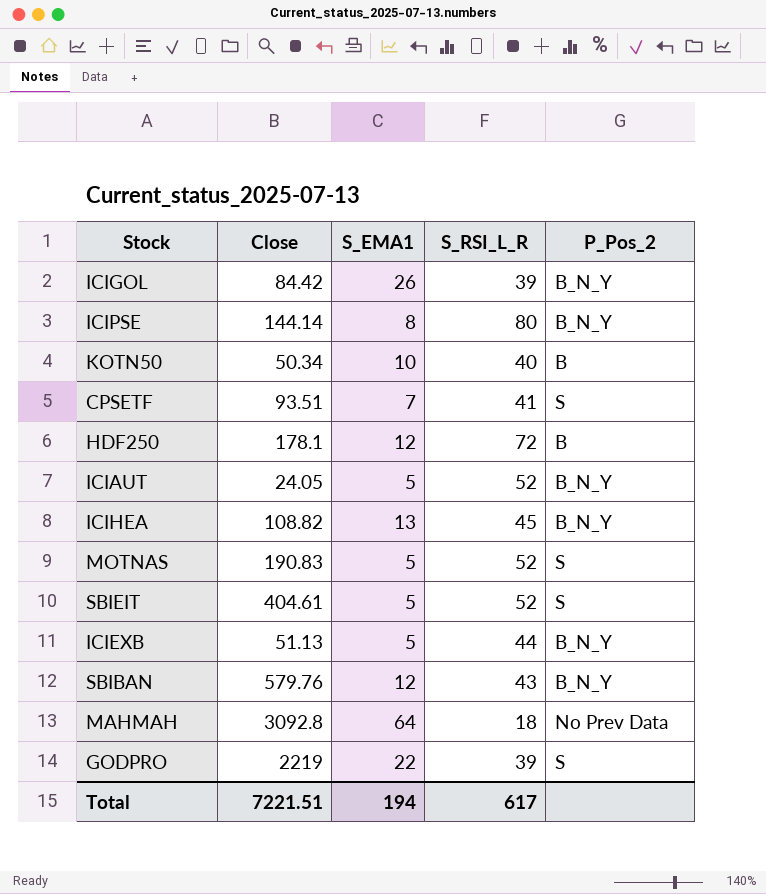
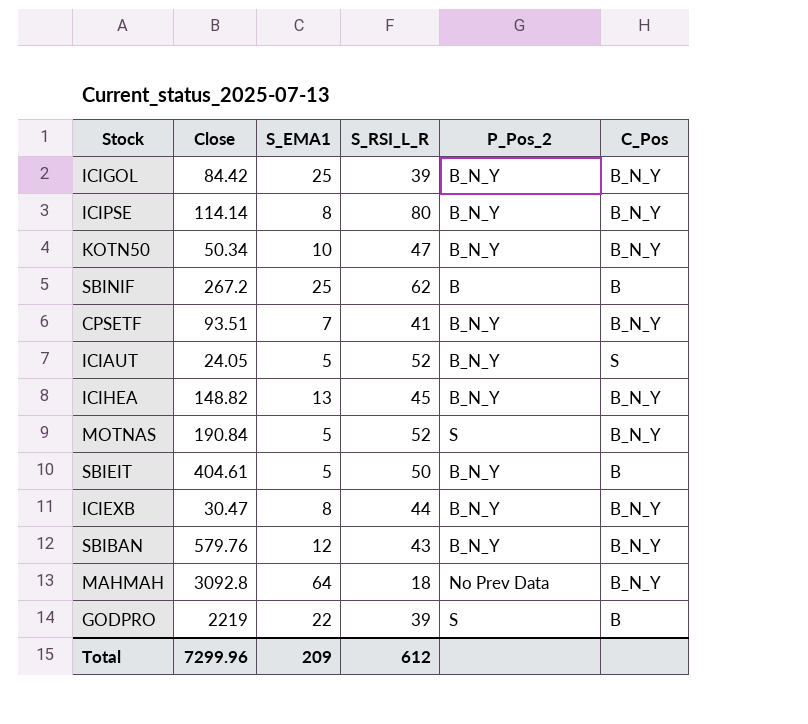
column C_Pos | position: none -> 6
row HDF250: 178.1 | 12 | 72 | B -> none
ICIGOL | S_EMA1: 26 -> 25
ICIPSE | Close: 144.14 -> 114.14
KOTN50 | S_RSI_L_R: 40 -> 47
KOTN50 | P_Pos_2: B -> B_N_Y
row SBINIF: none -> 267.2 | 25 | 62 | B | B
CPSETF | P_Pos_2: S -> B_N_Y
ICIHEA | Close: 108.82 -> 148.82
MOTNAS | Close: 190.83 -> 190.84
SBIEIT | S_RSI_L_R: 52 -> 50
SBIEIT | P_Pos_2: S -> B_N_Y
ICIEXB | Close: 51.13 -> 30.47
ICIEXB | S_EMA1: 5 -> 8
Total | Close: 7221.51 -> 7299.96
Total | S_EMA1: 194 -> 209
Total | S_RSI_L_R: 617 -> 612

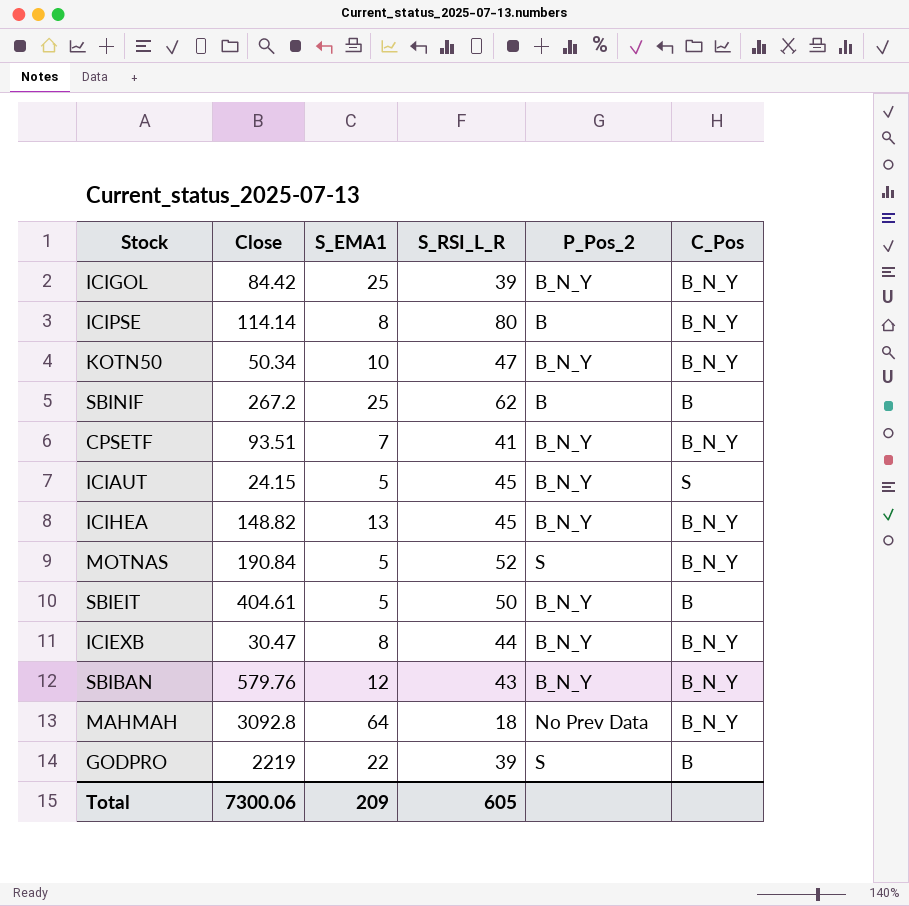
ICIPSE | P_Pos_2: B_N_Y -> B
ICIAUT | Close: 24.05 -> 24.15
ICIAUT | S_RSI_L_R: 52 -> 45
Total | Close: 7299.96 -> 7300.06
Total | S_RSI_L_R: 612 -> 605

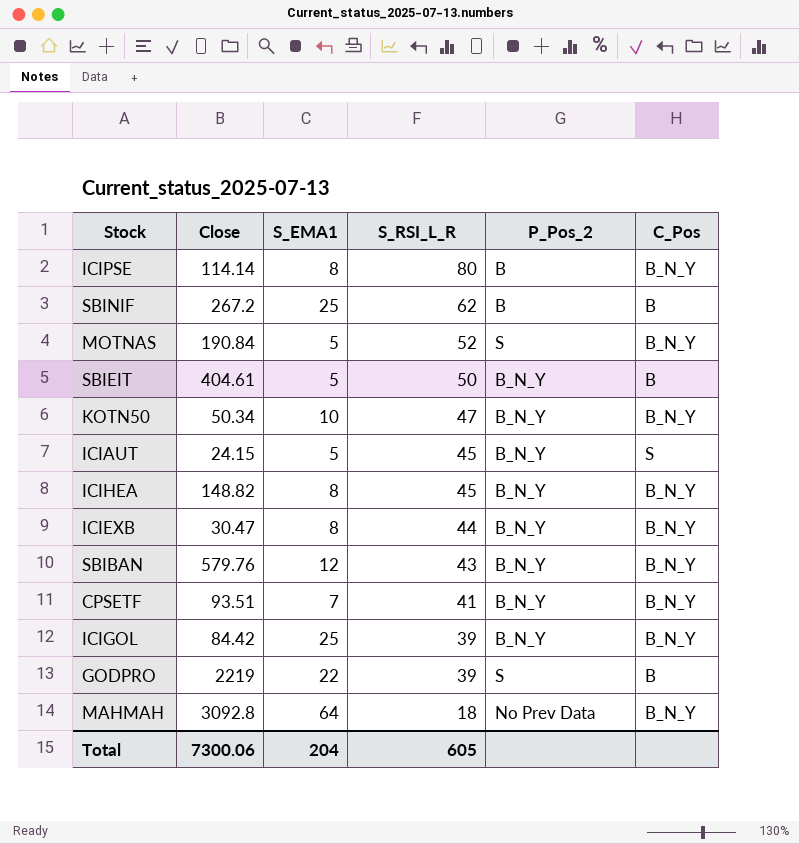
row order: none -> S_RSI_L_R descending
ICIHEA | S_EMA1: 13 -> 8
Total | S_EMA1: 209 -> 204

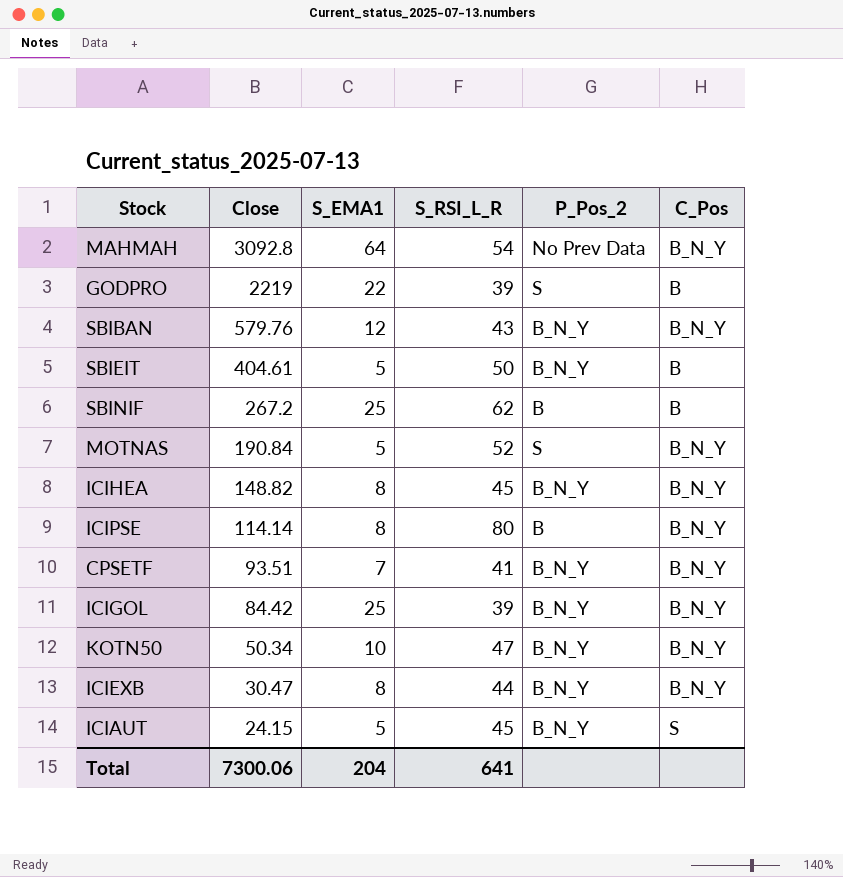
row order: S_RSI_L_R descending -> Close descending
MAHMAH | S_RSI_L_R: 18 -> 54
Total | S_RSI_L_R: 605 -> 641

